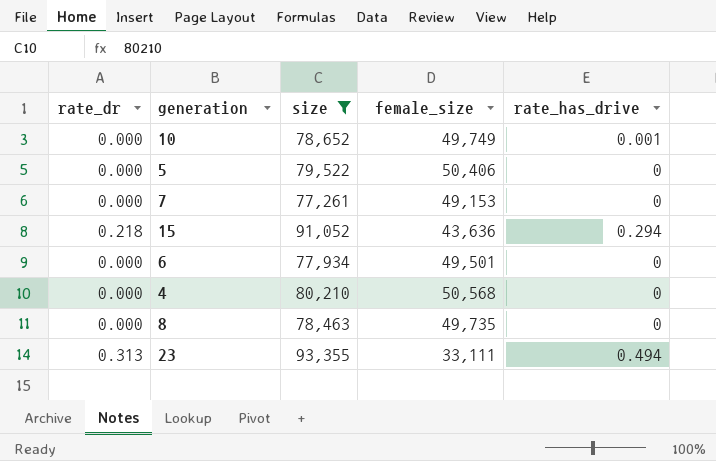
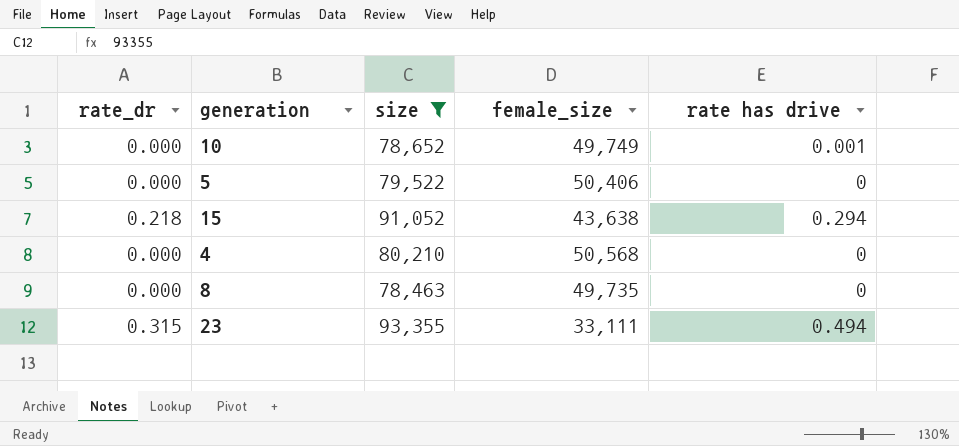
column name: rate_has_drive -> rate has drive
row 7: 0.000 | 77,261 | 49,153 | 0 -> none
row 6: 0.000 | 77,934 | 49,501 | 0 -> none
15 | female_size: 43,636 -> 43,638
23 | rate_dr: 0.313 -> 0.315

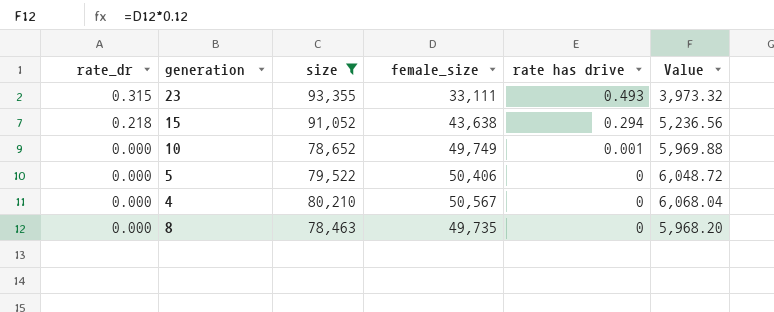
row order: none -> rate_dr descending
column Value | formula: none -> [female_size] * 0.12
23 | rate has drive: 0.494 -> 0.493
4 | female_size: 50,568 -> 50,567

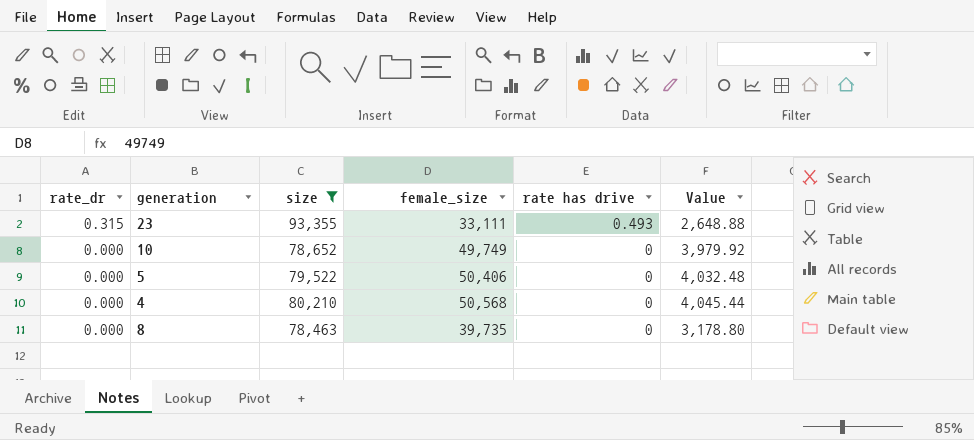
column Value | formula: [female_size] * 0.12 -> [female_size] * 0.08
row 15: 0.218 | 91,052 | 43,638 | 0.294 | 5,236.56 -> none
10 | rate has drive: 0.001 -> 0
4 | female_size: 50,567 -> 50,568
8 | female_size: 49,735 -> 39,735

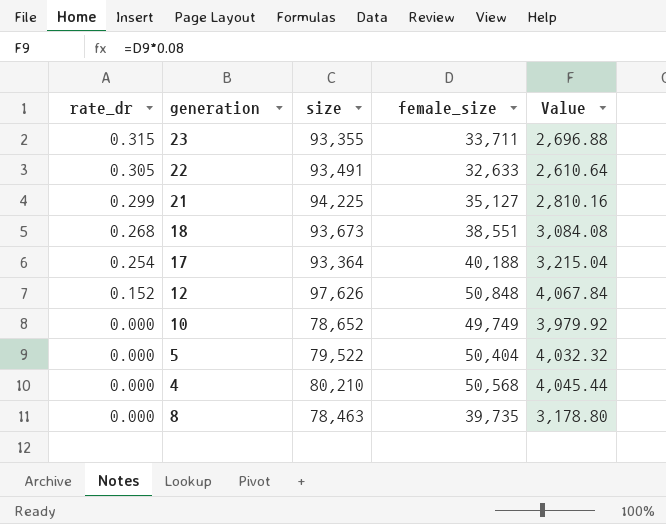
filter: size <= 93,355 -> none
column rate has drive | position: 5 -> none
23 | female_size: 33,111 -> 33,711
23 | Value: 2,648.88 -> 2,696.88
5 | female_size: 50,406 -> 50,404
5 | Value: 4,032.48 -> 4,032.32

